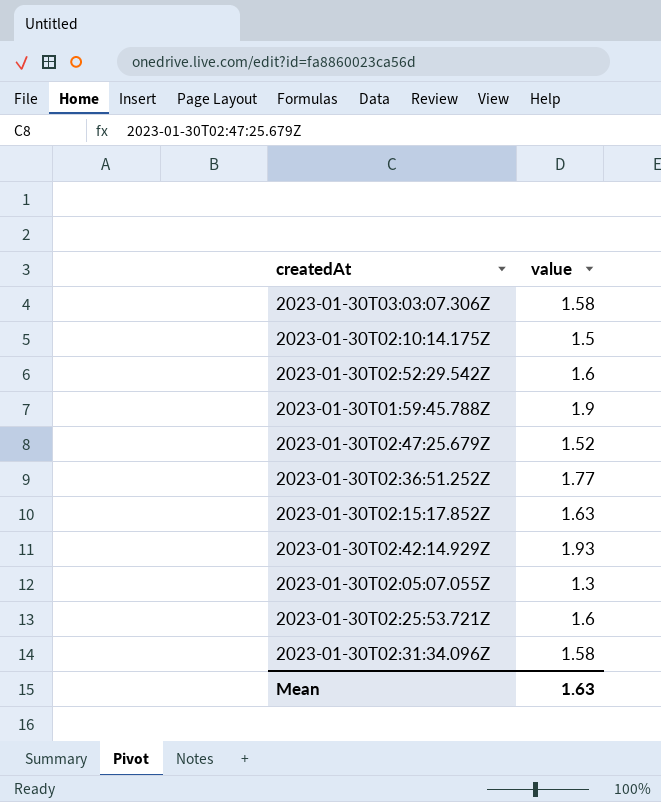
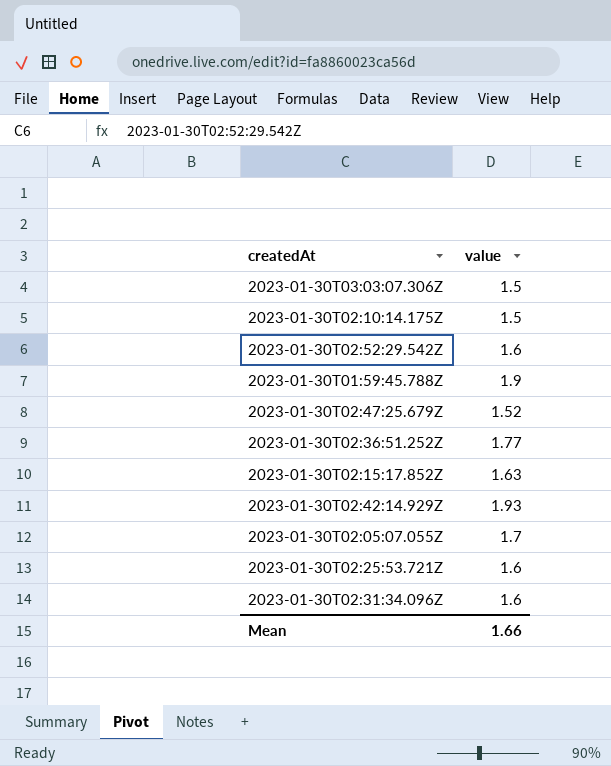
2023-01-30T03:03:07.306Z | value: 1.58 -> 1.5
2023-01-30T02:05:07.055Z | value: 1.3 -> 1.7
2023-01-30T02:31:34.096Z | value: 1.58 -> 1.6
Mean | value: 1.63 -> 1.66

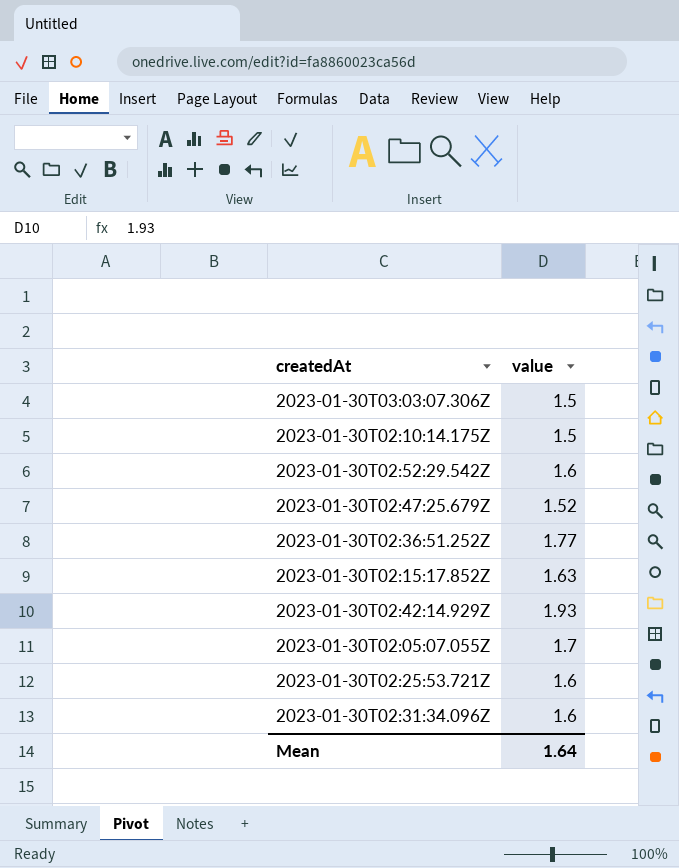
row 2023-01-30T01:59:45.788Z: 1.9 -> none
Mean | value: 1.66 -> 1.64

